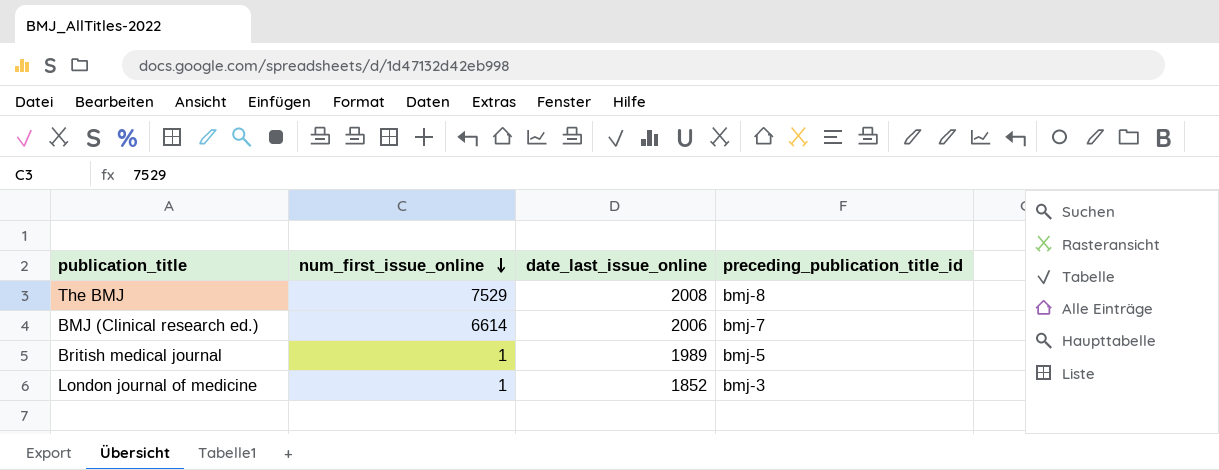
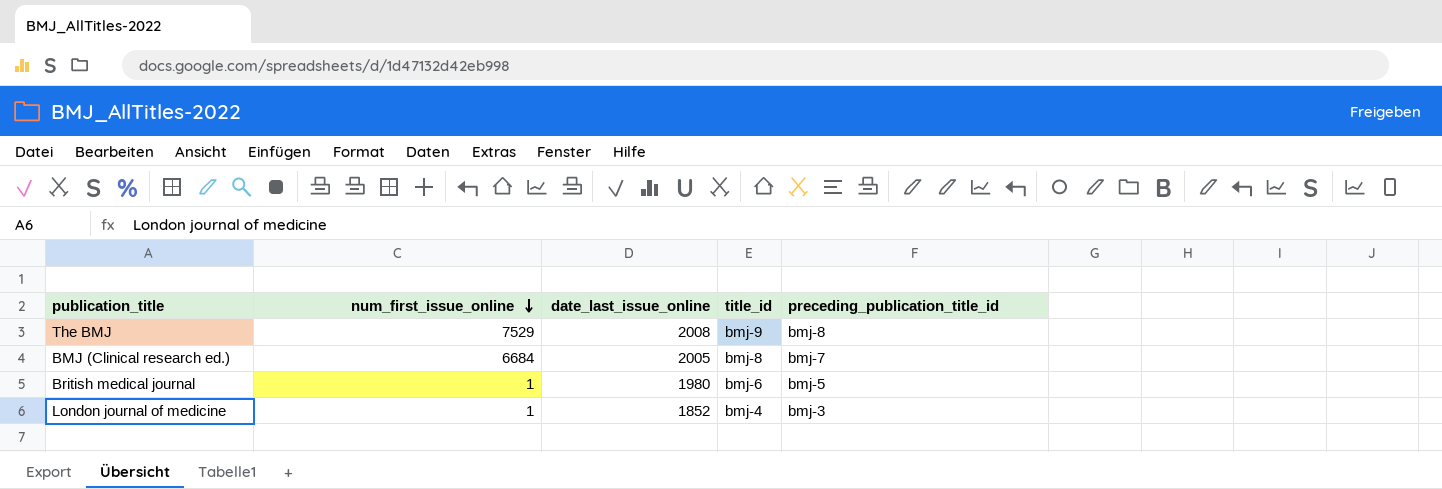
column title_id | position: none -> 4
BMJ (Clinical research ed.) | num_first_issue_online: 6614 -> 6684
BMJ (Clinical research ed.) | date_last_issue_online: 2006 -> 2005
British medical journal | date_last_issue_online: 1989 -> 1980

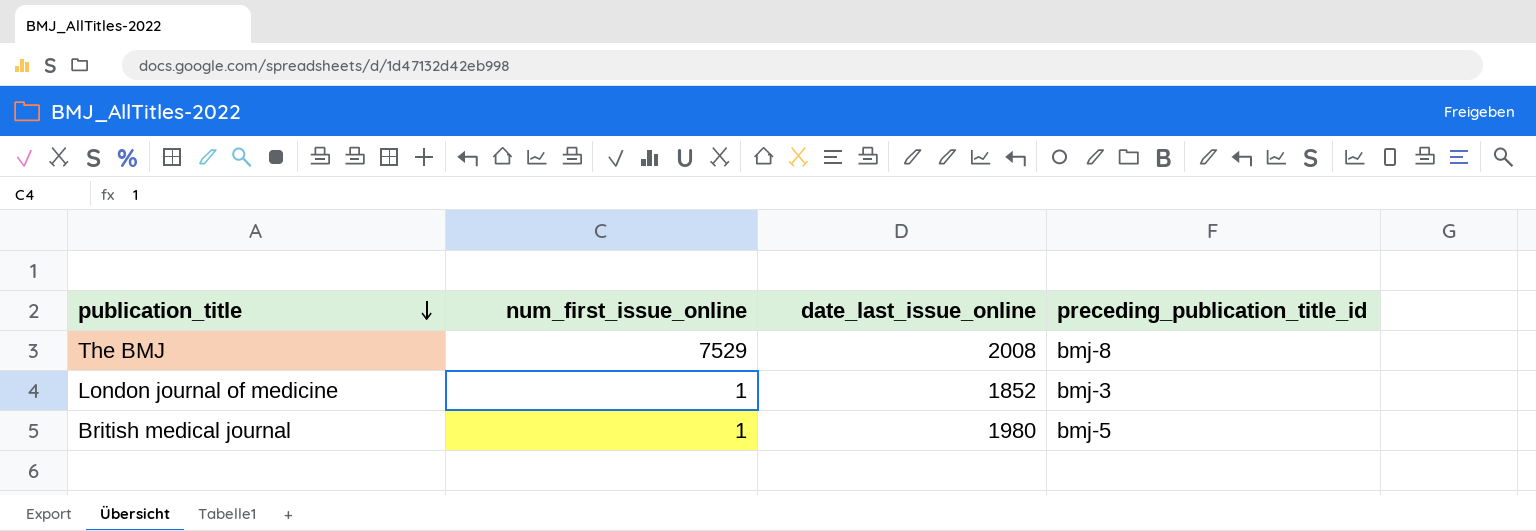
row order: num_first_issue_online descending -> publication_title descending
column title_id | position: 4 -> none
row BMJ (Clinical research ed.): 6684 | 2005 | bmj-8 | bmj-7 -> none

